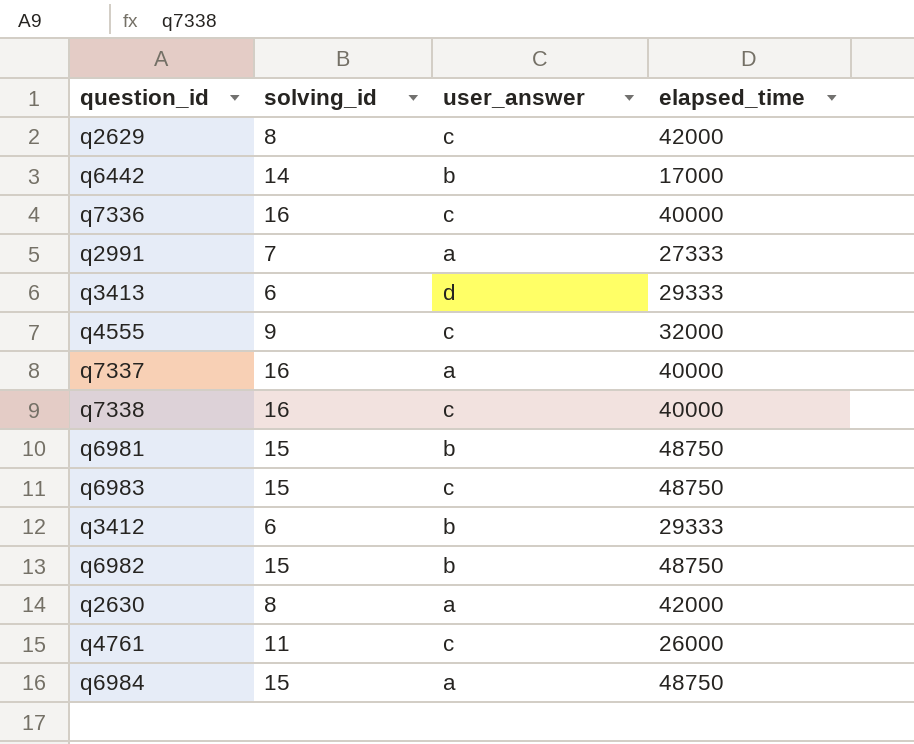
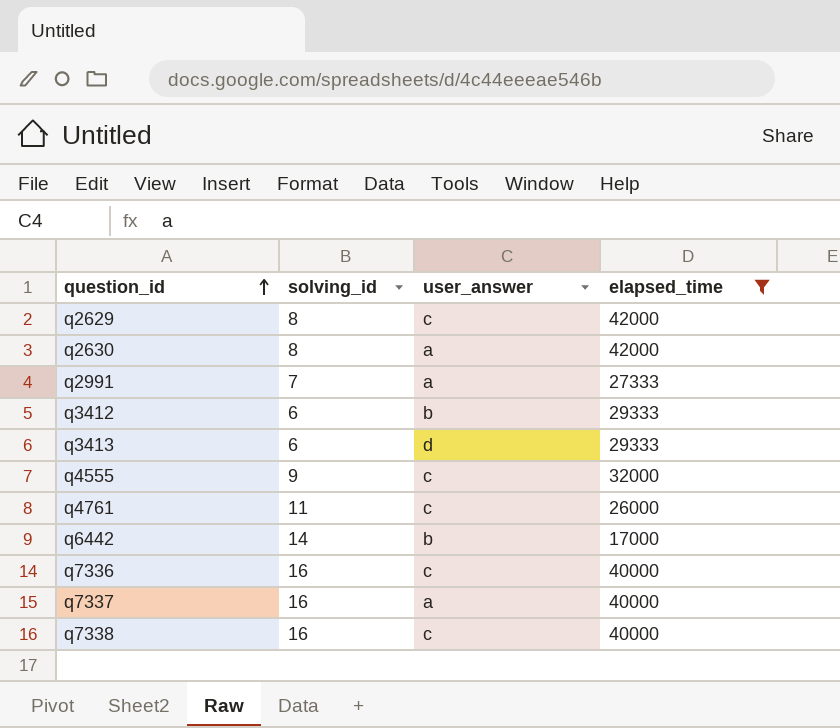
filter: none -> elapsed_time != 48750
row order: none -> question_id ascending

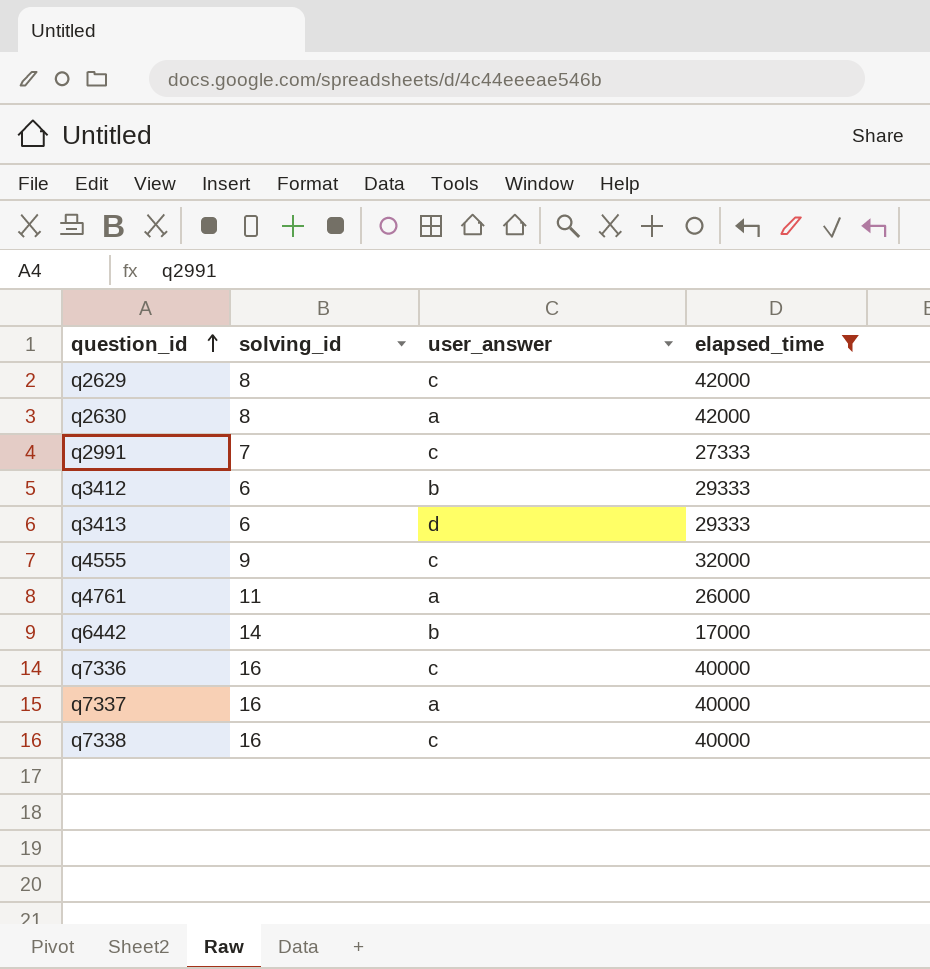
q2991 | user_answer: a -> c
q4761 | user_answer: c -> a

